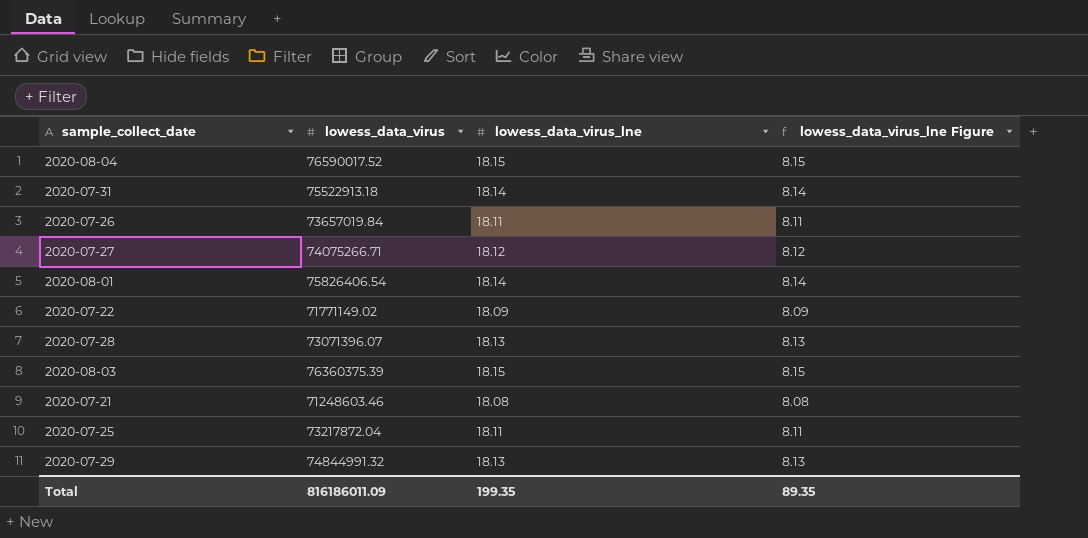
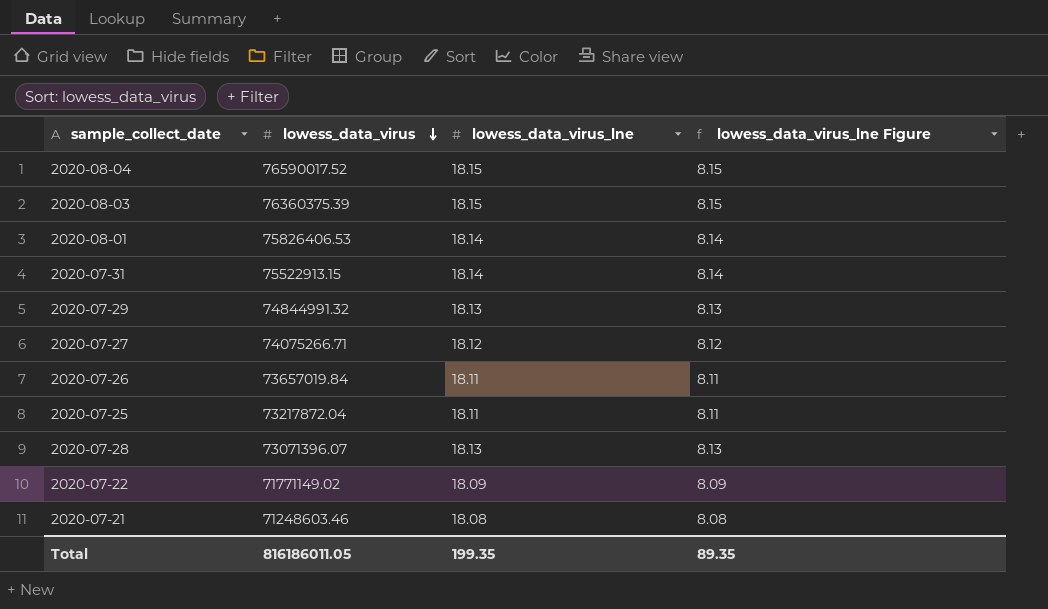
row order: none -> lowess_data_virus descending
2020-08-01 | lowess_data_virus: 75826406.54 -> 75826406.53
2020-07-31 | lowess_data_virus: 75522913.18 -> 75522913.15
Total | lowess_data_virus: 816186011.09 -> 816186011.05

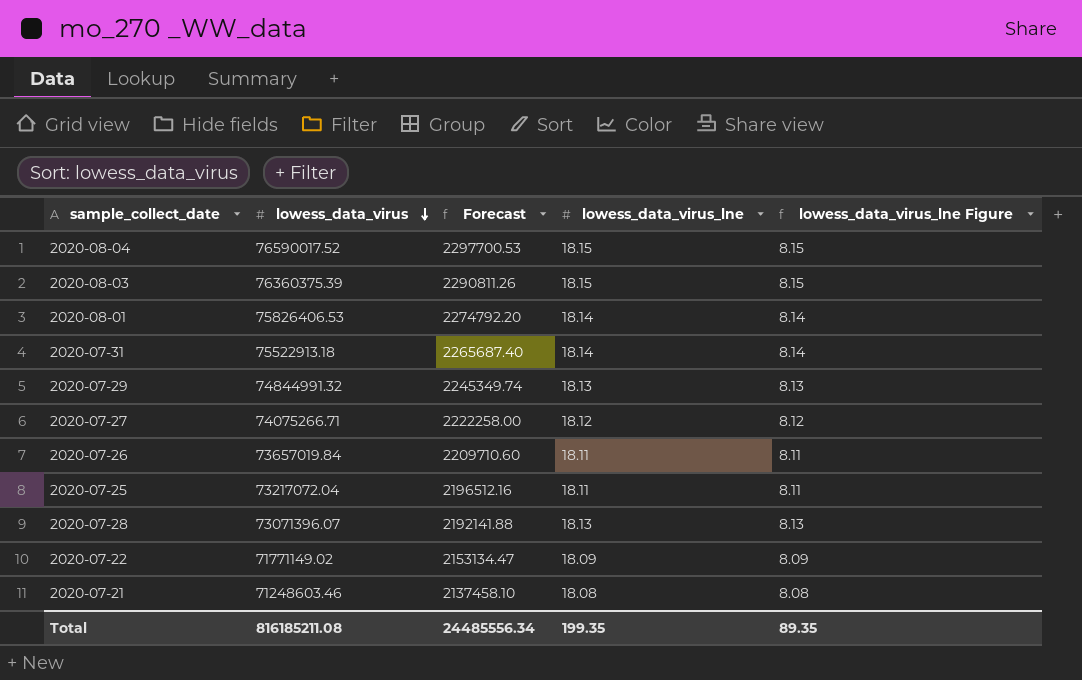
column Forecast | formula: none -> [lowess_data_virus] * 0.03
2020-07-31 | lowess_data_virus: 75522913.15 -> 75522913.18
2020-07-25 | lowess_data_virus: 73217872.04 -> 73217072.04
Total | lowess_data_virus: 816186011.05 -> 816185211.08

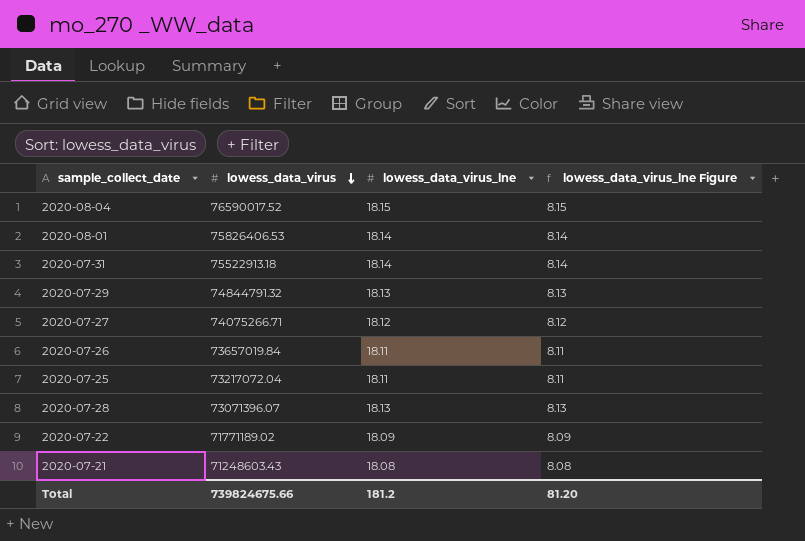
column Forecast | formula: [lowess_data_virus] * 0.03 -> none
row 2020-08-03: 76360375.39 | 2290811.26 | 18.15 | 8.15 -> none
2020-07-29 | lowess_data_virus: 74844991.32 -> 74844791.32
2020-07-22 | lowess_data_virus: 71771149.02 -> 71771189.02
2020-07-21 | lowess_data_virus: 71248603.46 -> 71248603.43
Total | lowess_data_virus: 816185211.08 -> 739824675.66
Total | lowess_data_virus_lne: 199.35 -> 181.2
Total | lowess_data_virus_lne Figure: 89.35 -> 81.20

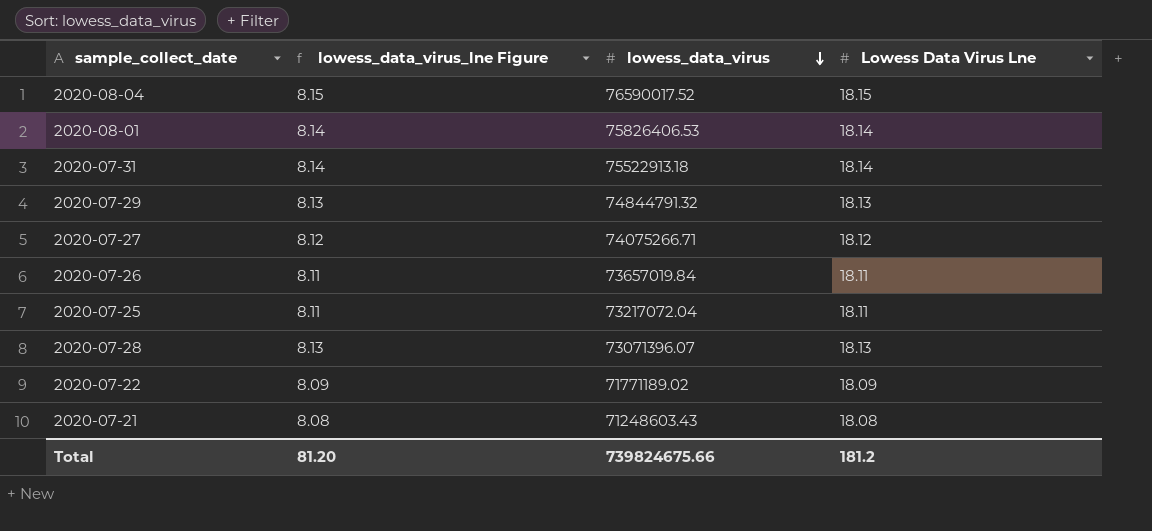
column lowess_data_virus_lne Figure | position: 4 -> 2
column name: lowess_data_virus_lne -> Lowess Data Virus Lne

